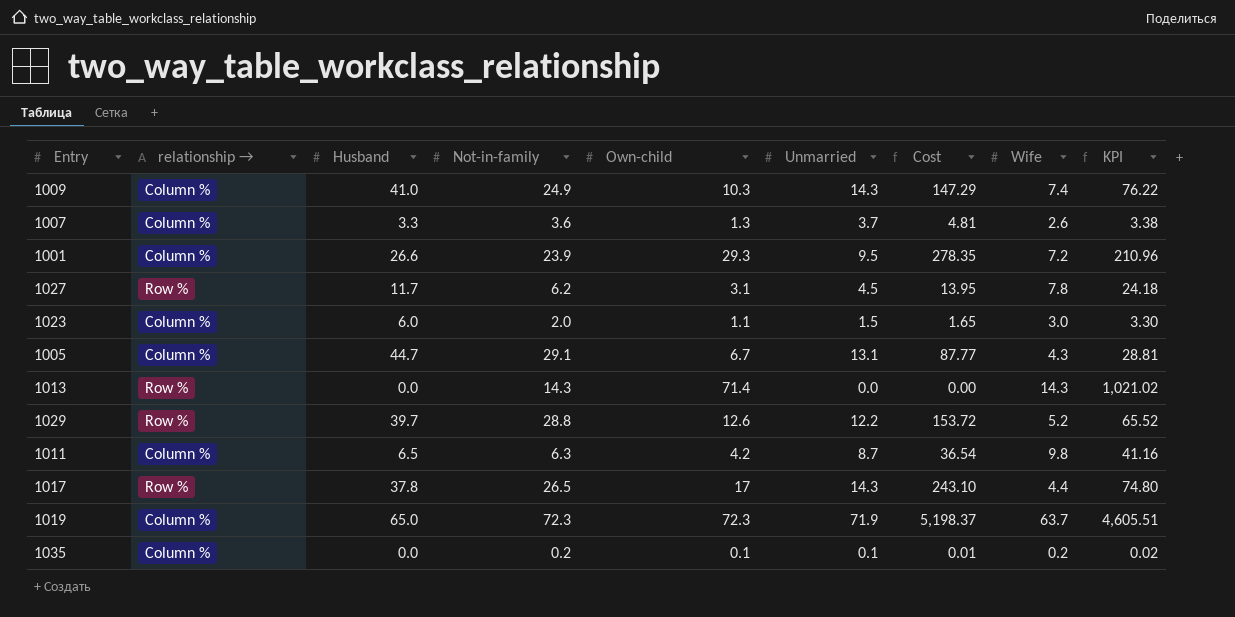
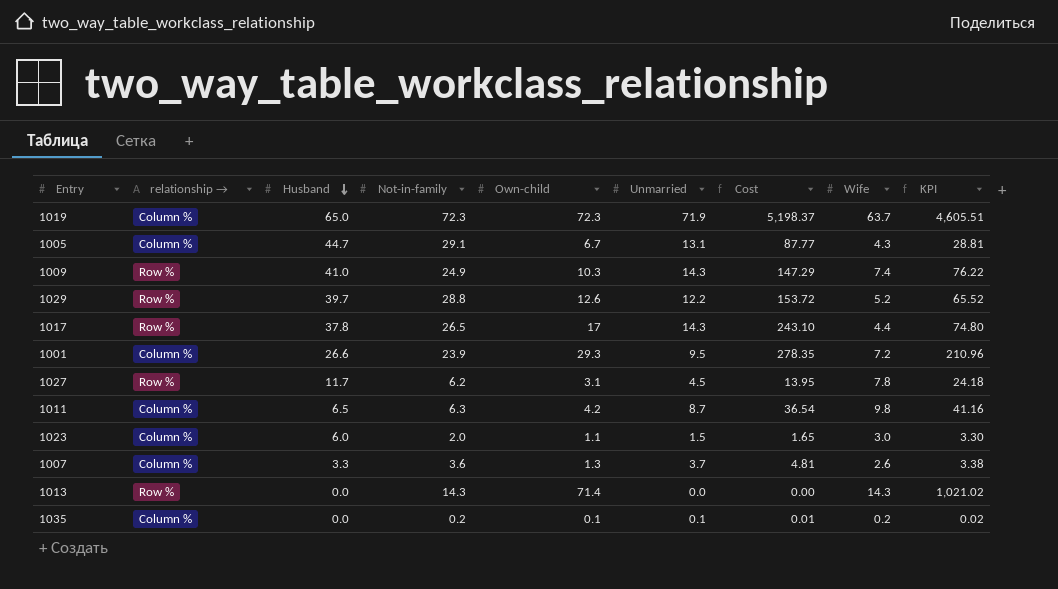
row order: none -> Husband descending
1009 | relationship →: Column % -> Row %

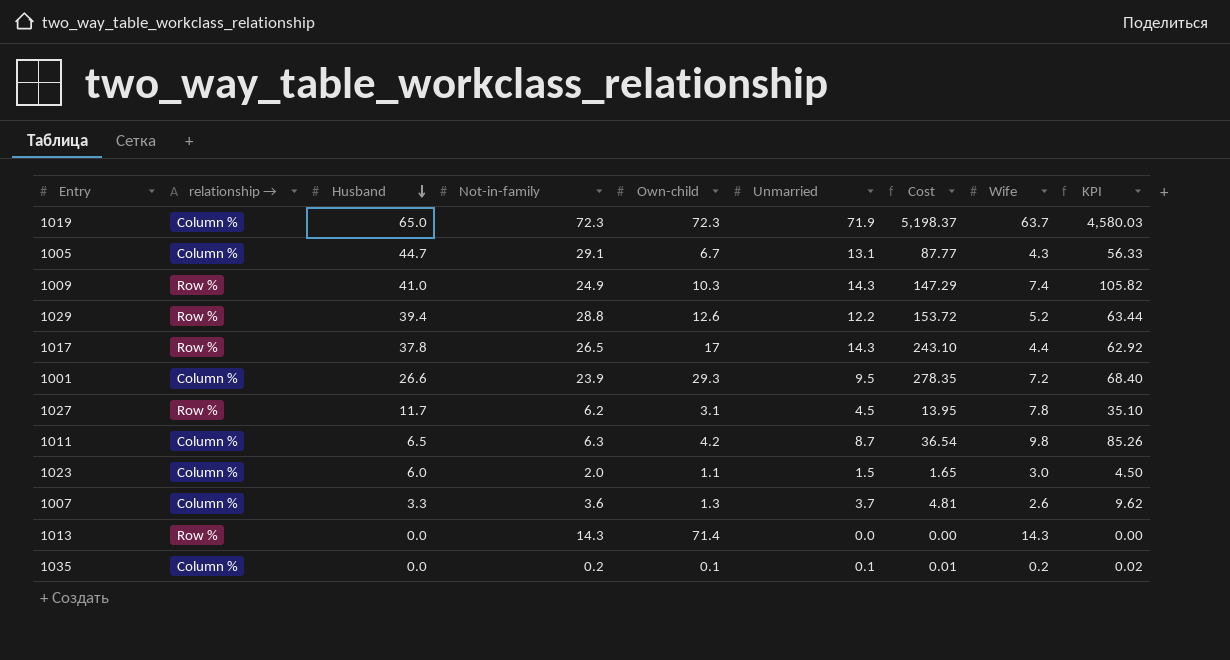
column KPI | formula: [Own-child] * [Wife] -> [Unmarried] * [Wife]
1029 | Husband: 39.7 -> 39.4

